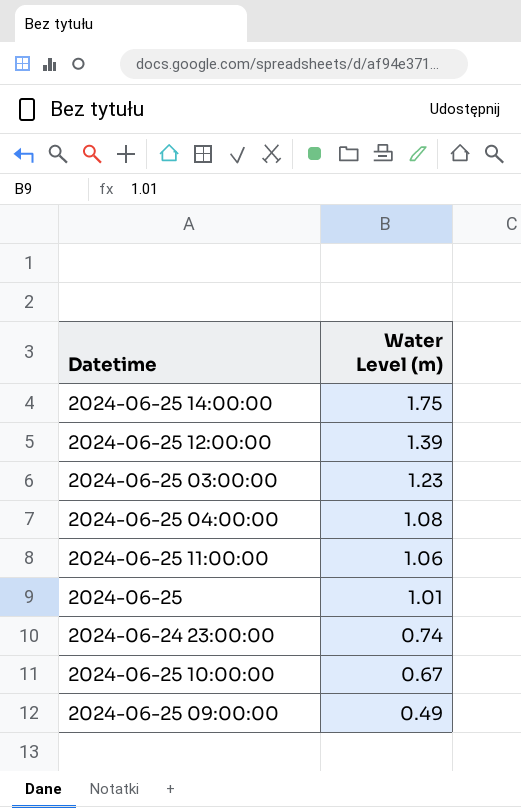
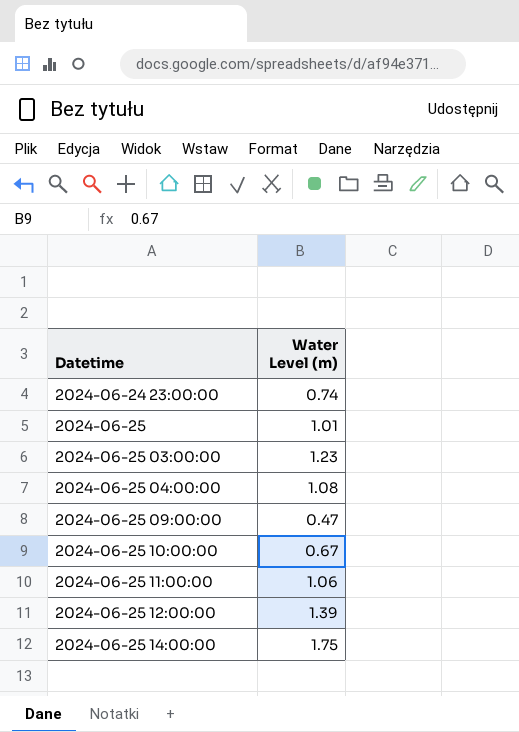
row order: Water Level (m) descending -> Datetime ascending
2024-06-25 09:00:00 | Water Level (m): 0.49 -> 0.47

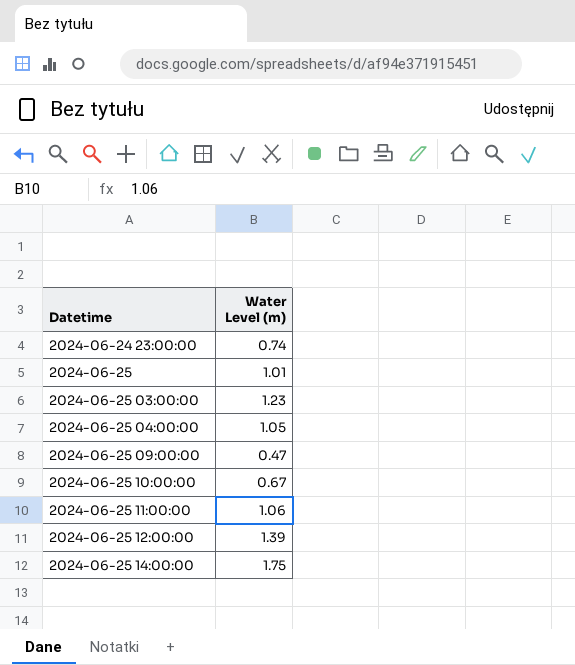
2024-06-25 04:00:00 | Water Level (m): 1.08 -> 1.05

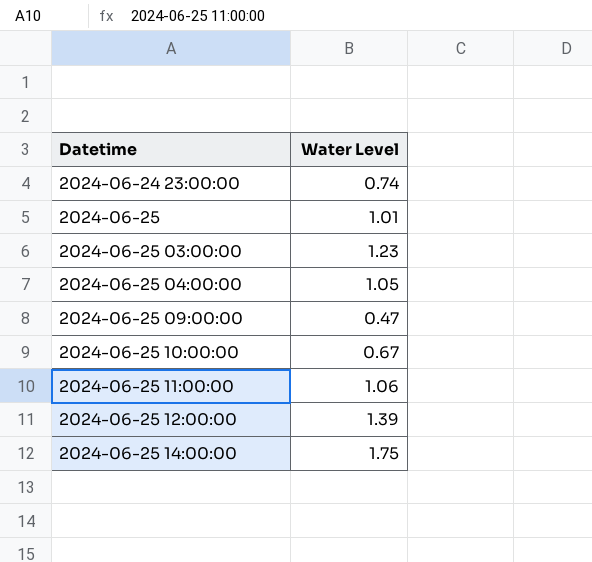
column name: Water Level (m) -> Water Level

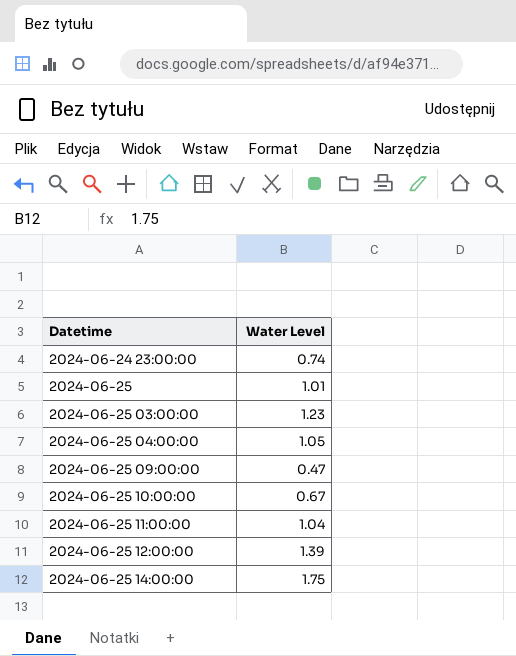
2024-06-25 11:00:00 | Water Level: 1.06 -> 1.04

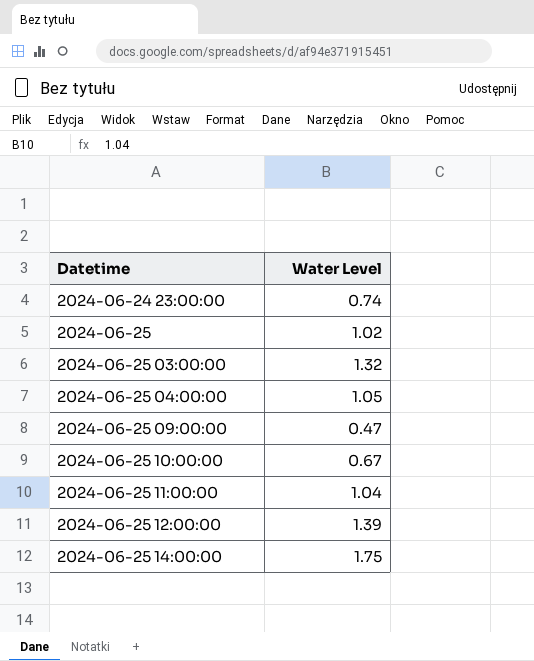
2024-06-25 | Water Level: 1.01 -> 1.02
2024-06-25 03:00:00 | Water Level: 1.23 -> 1.32

